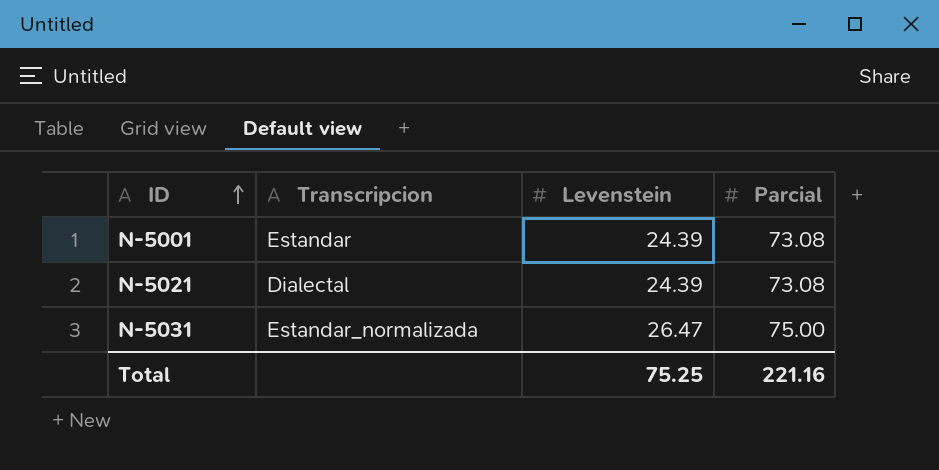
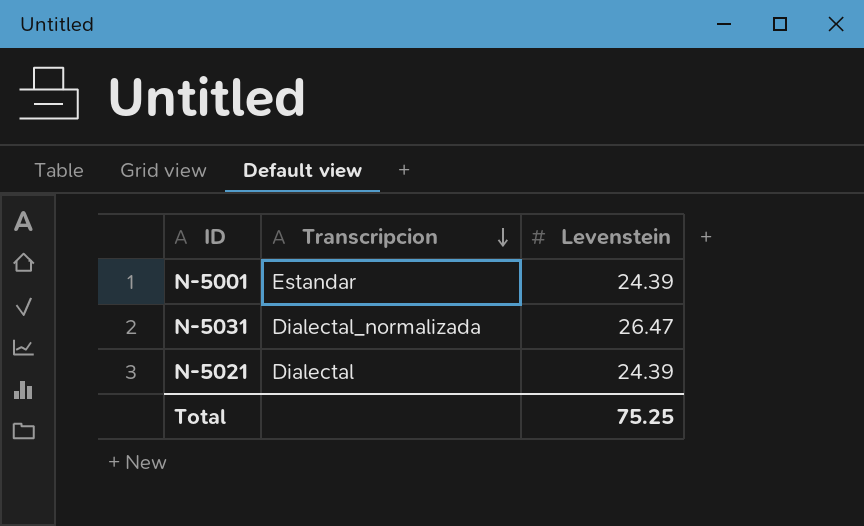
row order: ID ascending -> Transcripcion descending
column Parcial | position: 4 -> none
N-5031 | Transcripcion: Estandar_normalizada -> Dialectal_normalizada

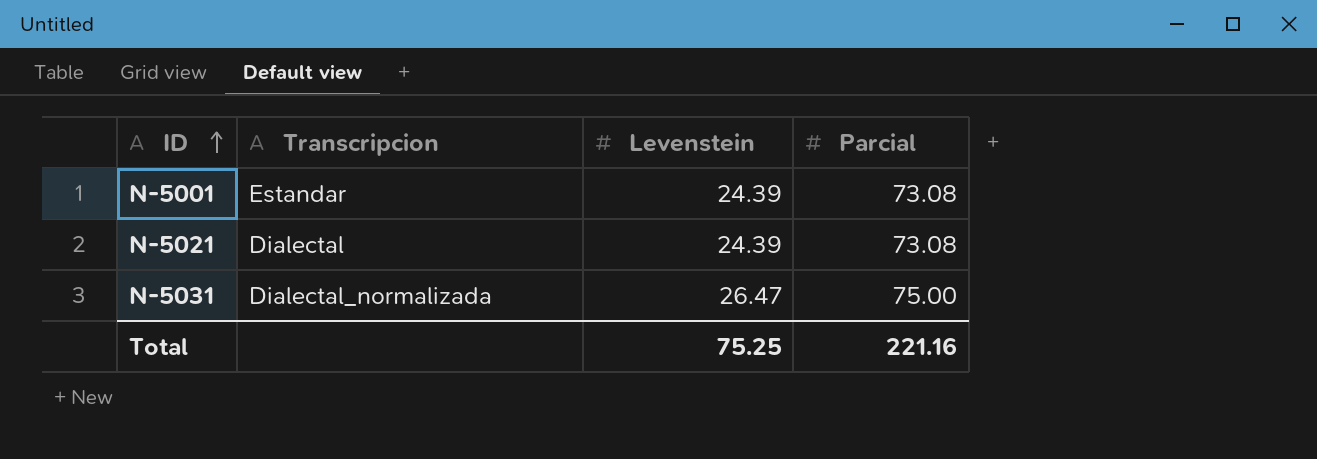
row order: Transcripcion descending -> ID ascending
column Parcial | position: none -> 4

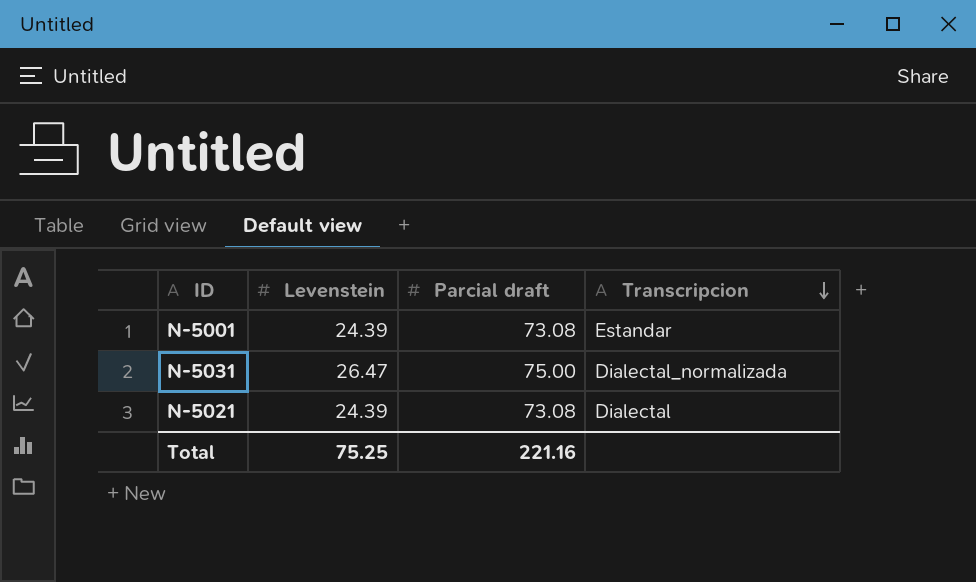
row order: ID ascending -> Transcripcion descending
column name: Parcial -> Parcial draft
column Transcripcion | position: 2 -> 4

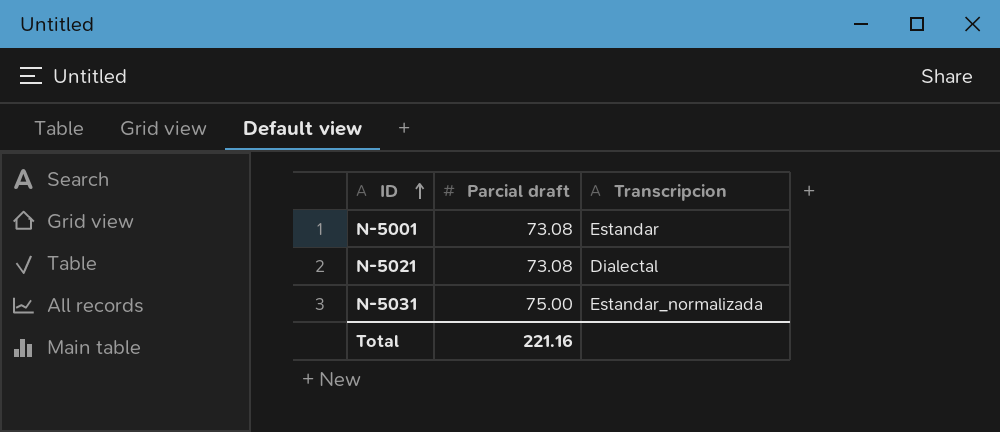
row order: Transcripcion descending -> ID ascending
column Levenstein | position: 2 -> none
N-5031 | Transcripcion: Dialectal_normalizada -> Estandar_normalizada

